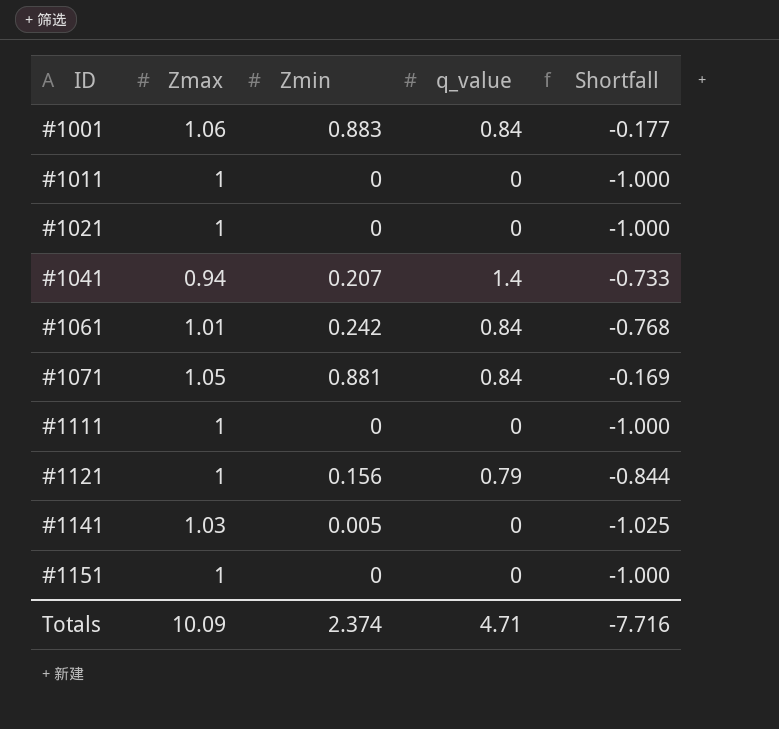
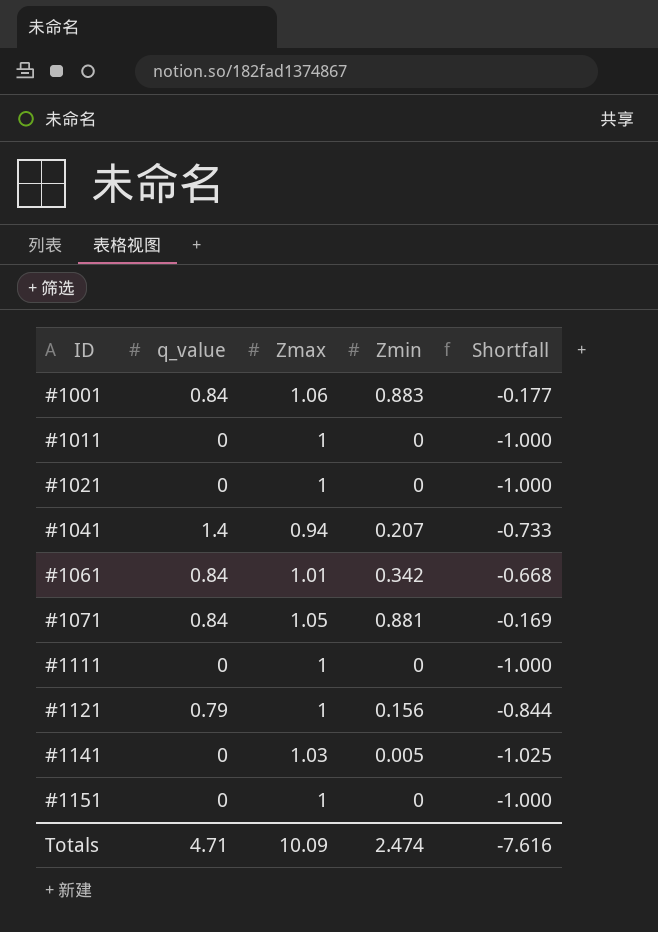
column q_value | position: 4 -> 2
#1061 | Zmin: 0.242 -> 0.342
#1061 | Shortfall: -0.768 -> -0.668
Totals | Zmin: 2.374 -> 2.474
Totals | Shortfall: -7.716 -> -7.616

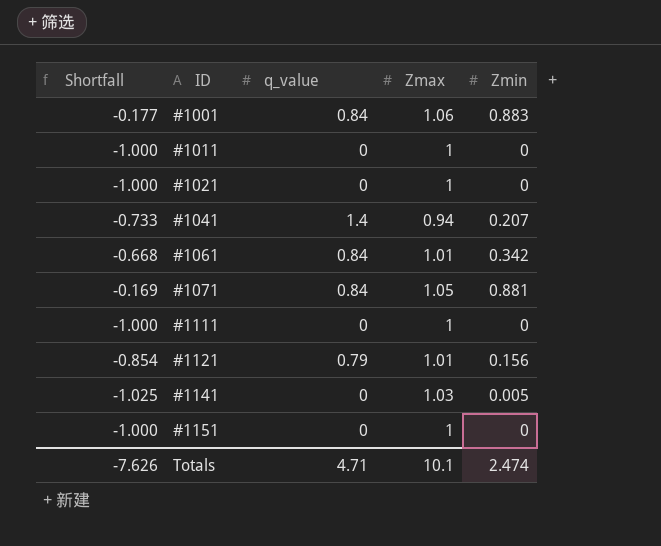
column Shortfall | position: 5 -> 1
#1121 | Shortfall: -0.844 -> -0.854
#1121 | Zmax: 1 -> 1.01
Totals | Shortfall: -7.616 -> -7.626
Totals | Zmax: 10.09 -> 10.1

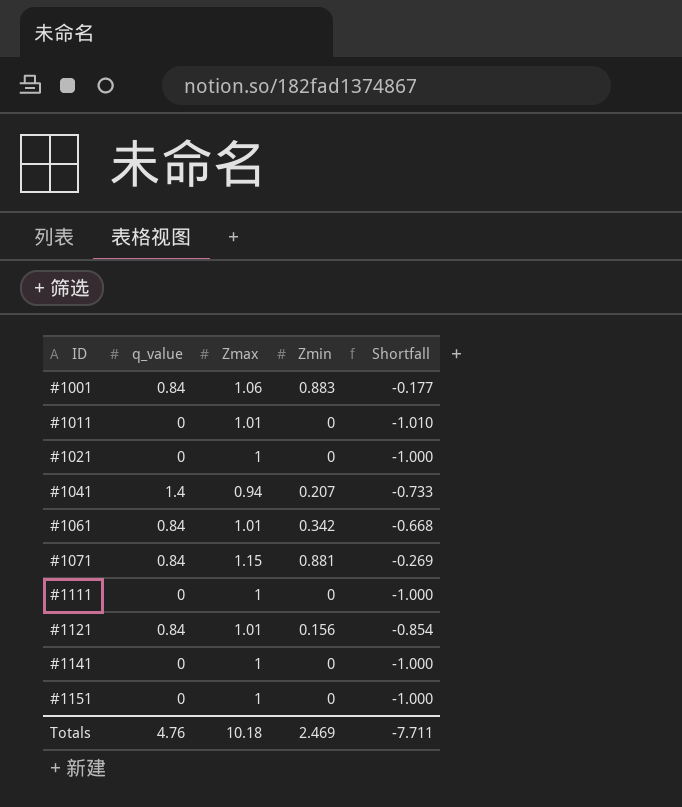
column Shortfall | position: 1 -> 5
#1011 | Zmax: 1 -> 1.01
#1011 | Shortfall: -1.000 -> -1.010
#1071 | Zmax: 1.05 -> 1.15
#1071 | Shortfall: -0.169 -> -0.269
#1121 | q_value: 0.79 -> 0.84
#1141 | Zmax: 1.03 -> 1
#1141 | Zmin: 0.005 -> 0
#1141 | Shortfall: -1.025 -> -1.000
Totals | q_value: 4.71 -> 4.76
Totals | Zmax: 10.1 -> 10.18
Totals | Zmin: 2.474 -> 2.469
Totals | Shortfall: -7.626 -> -7.711

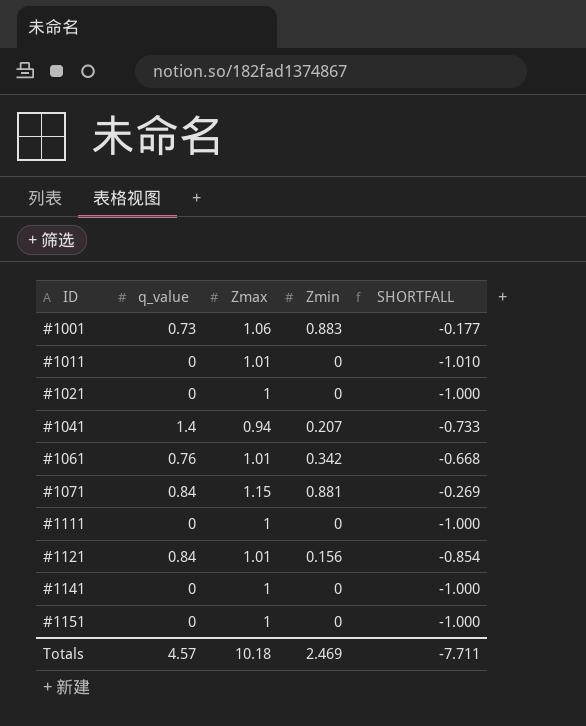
column name: Shortfall -> SHORTFALL
#1001 | q_value: 0.84 -> 0.73
#1061 | q_value: 0.84 -> 0.76
Totals | q_value: 4.76 -> 4.57

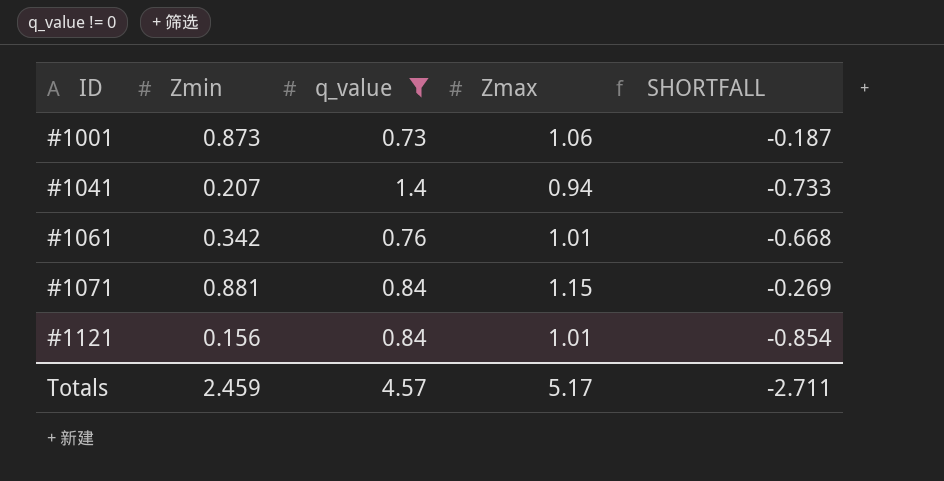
filter: none -> q_value != 0
column Zmin | position: 4 -> 2
#1001 | Zmin: 0.883 -> 0.873
#1001 | SHORTFALL: -0.177 -> -0.187
Totals | Zmin: 2.469 -> 2.459
Totals | Zmax: 10.18 -> 5.17
Totals | SHORTFALL: -7.711 -> -2.711

